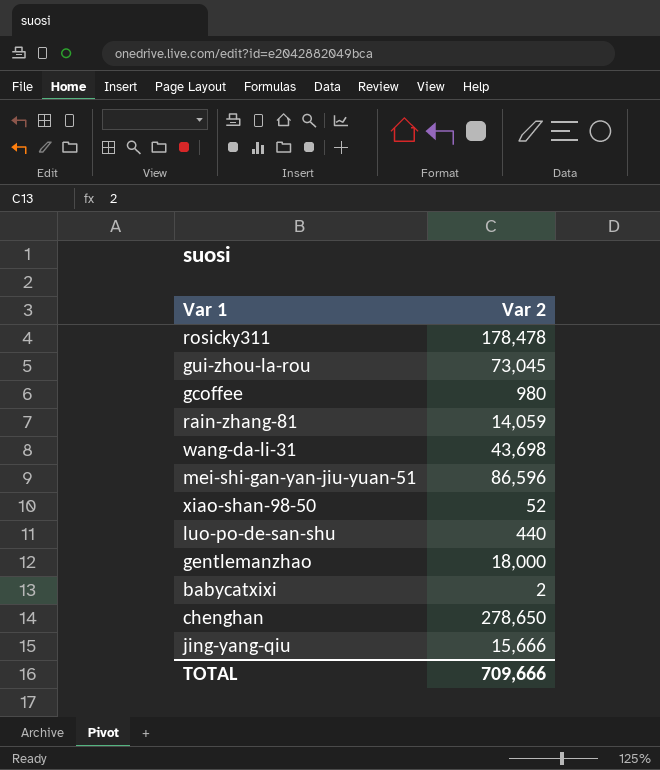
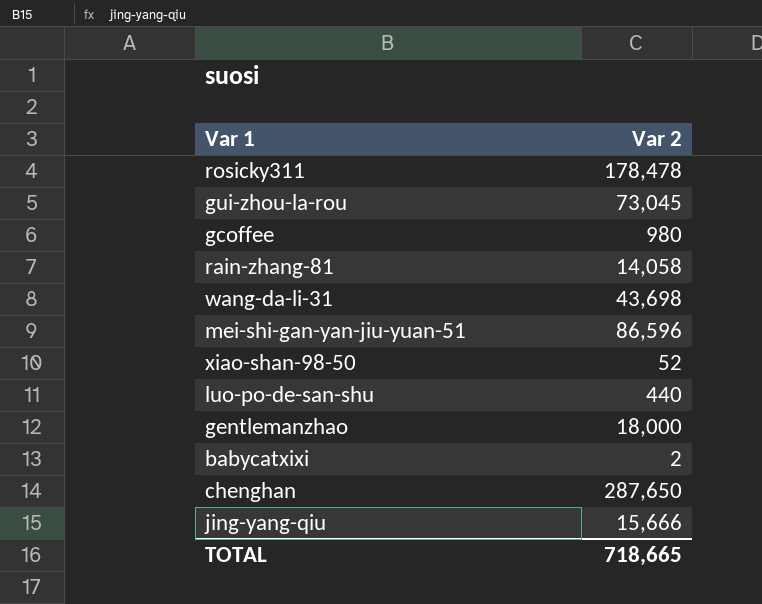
rain-zhang-81 | Var 2: 14,059 -> 14,058
chenghan | Var 2: 278,650 -> 287,650
TOTAL | Var 2: 709,666 -> 718,665

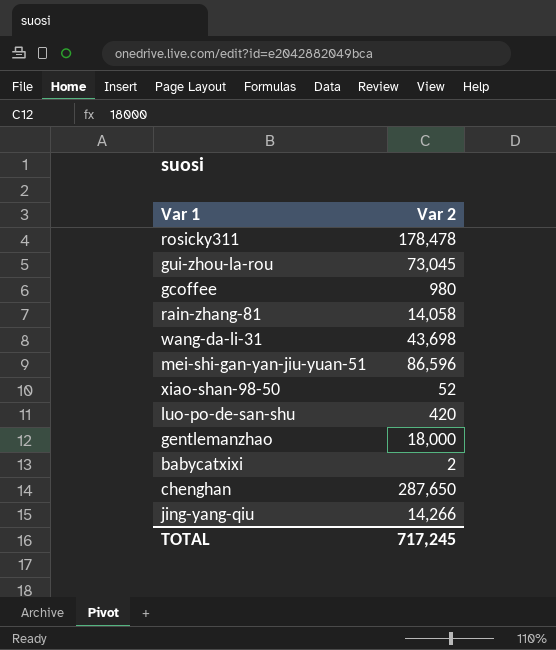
luo-po-de-san-shu | Var 2: 440 -> 420
jing-yang-qiu | Var 2: 15,666 -> 14,266
TOTAL | Var 2: 718,665 -> 717,245

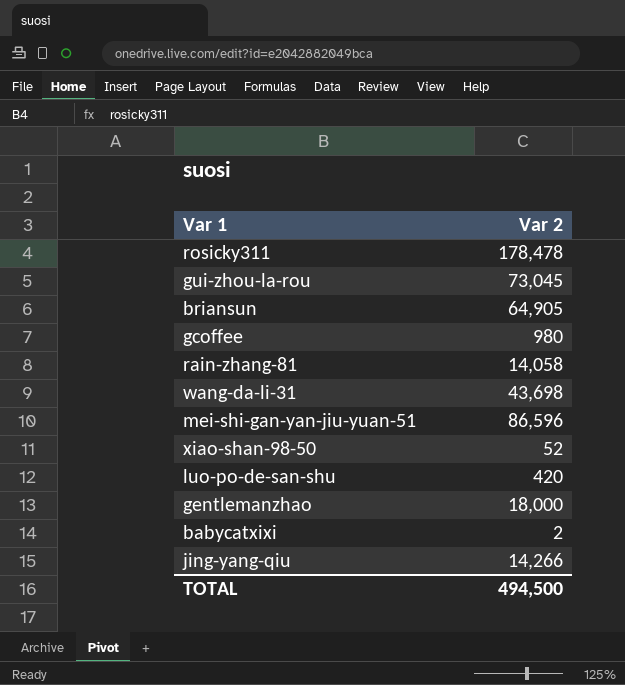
row chenghan: 287,650 -> none
row briansun: none -> 64,905
TOTAL | Var 2: 717,245 -> 494,500

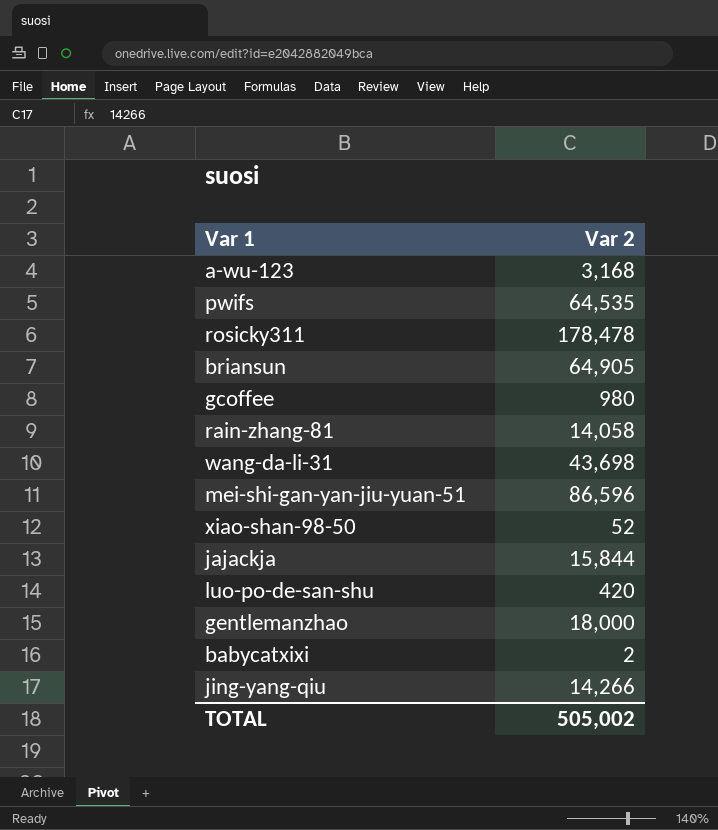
row gui-zhou-la-rou: 73,045 -> none
row a-wu-123: none -> 3,168
row pwifs: none -> 64,535
row jajackja: none -> 15,844
TOTAL | Var 2: 494,500 -> 505,002

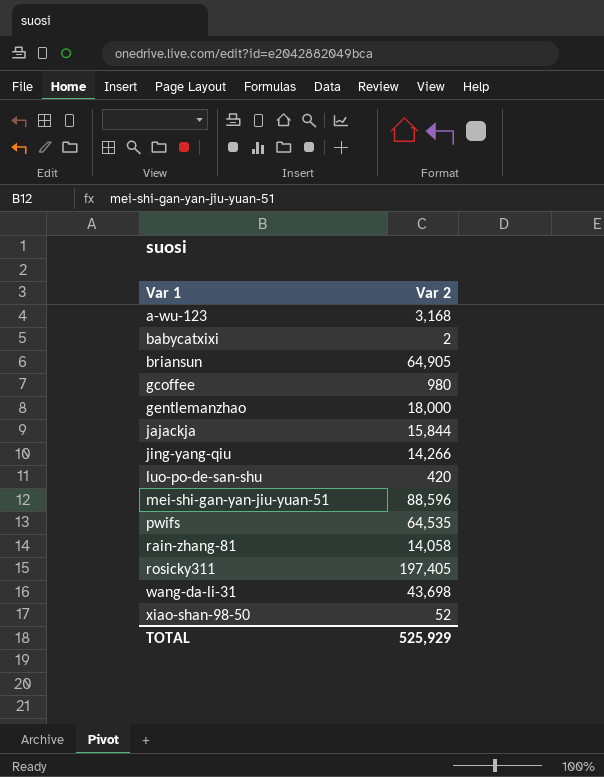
row order: none -> Var 1 ascending
mei-shi-gan-yan-jiu-yuan-51 | Var 2: 86,596 -> 88,596
rosicky311 | Var 2: 178,478 -> 197,405
TOTAL | Var 2: 505,002 -> 525,929

